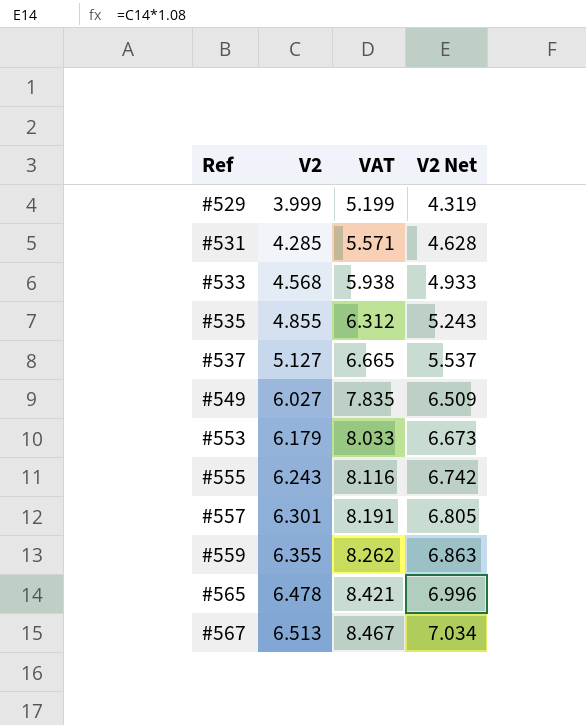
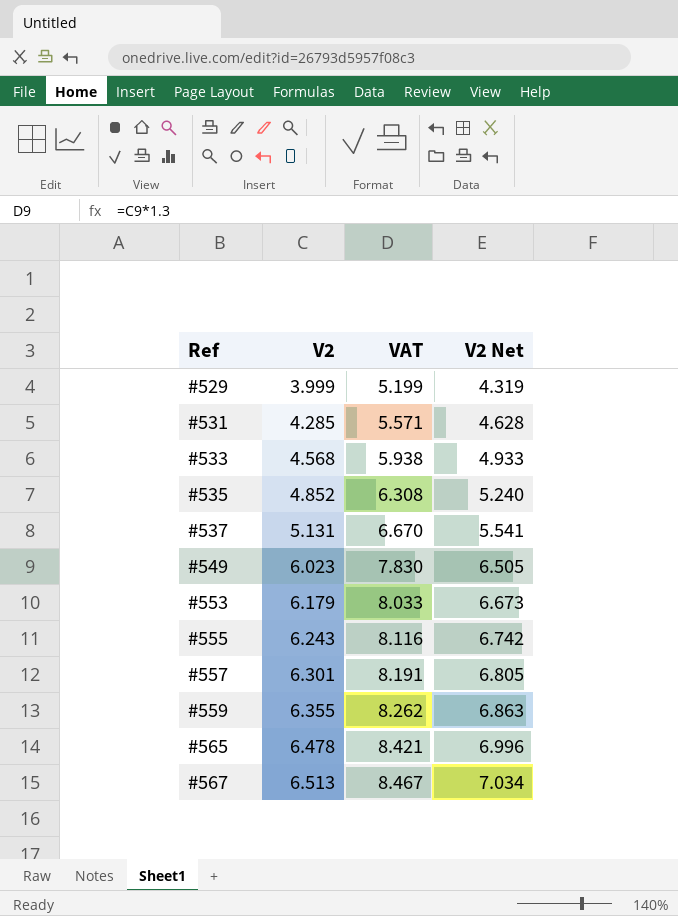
#535 | V2: 4.855 -> 4.852
#535 | VAT: 6.312 -> 6.308
#535 | V2 Net: 5.243 -> 5.240
#537 | V2: 5.127 -> 5.131
#537 | VAT: 6.665 -> 6.670
#537 | V2 Net: 5.537 -> 5.541
#549 | V2: 6.027 -> 6.023
#549 | VAT: 7.835 -> 7.830
#549 | V2 Net: 6.509 -> 6.505

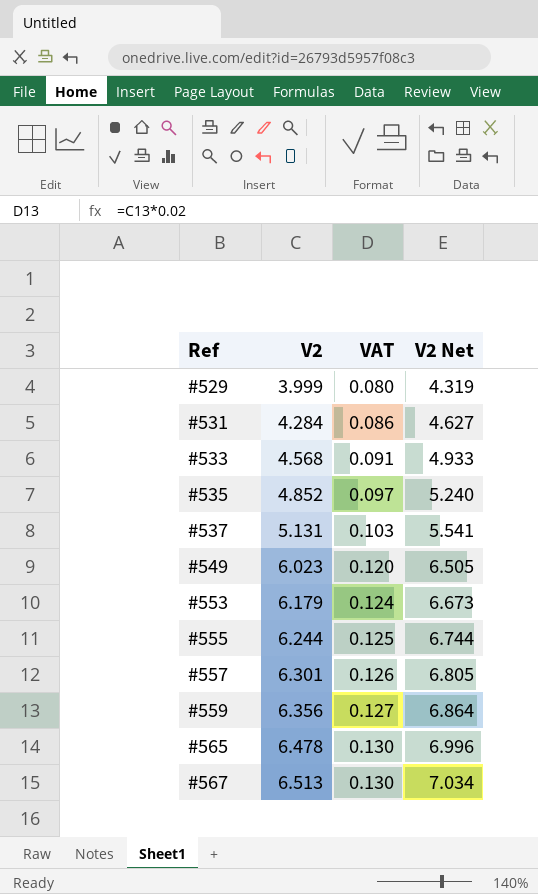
column VAT | formula: [V2] * 1.3 -> [V2] * 0.02
#531 | V2: 4.285 -> 4.284
#531 | V2 Net: 4.628 -> 4.627
#555 | V2: 6.243 -> 6.244
#555 | V2 Net: 6.742 -> 6.744
#559 | V2: 6.355 -> 6.356
#559 | V2 Net: 6.863 -> 6.864

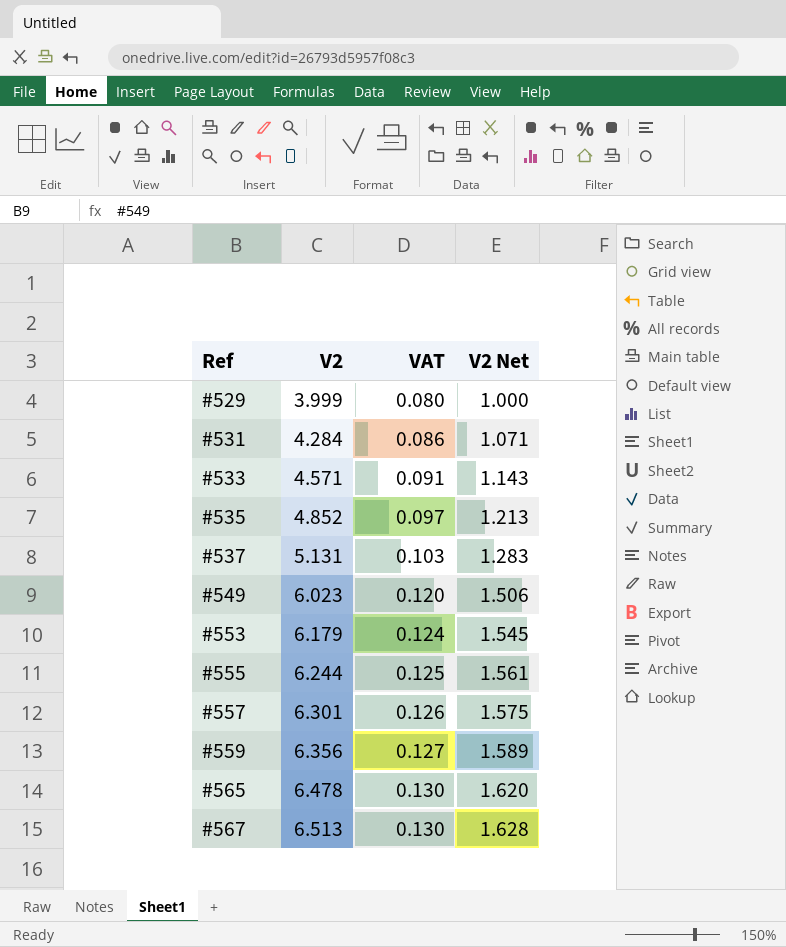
column V2 Net | formula: [V2] * 1.08 -> [V2] * 0.25
#533 | V2: 4.568 -> 4.571

